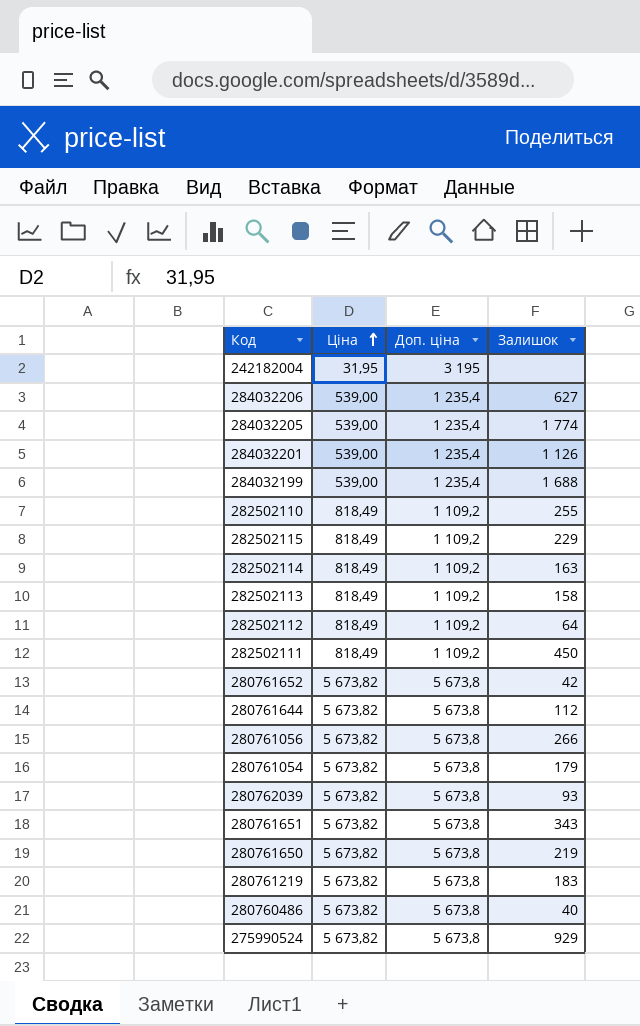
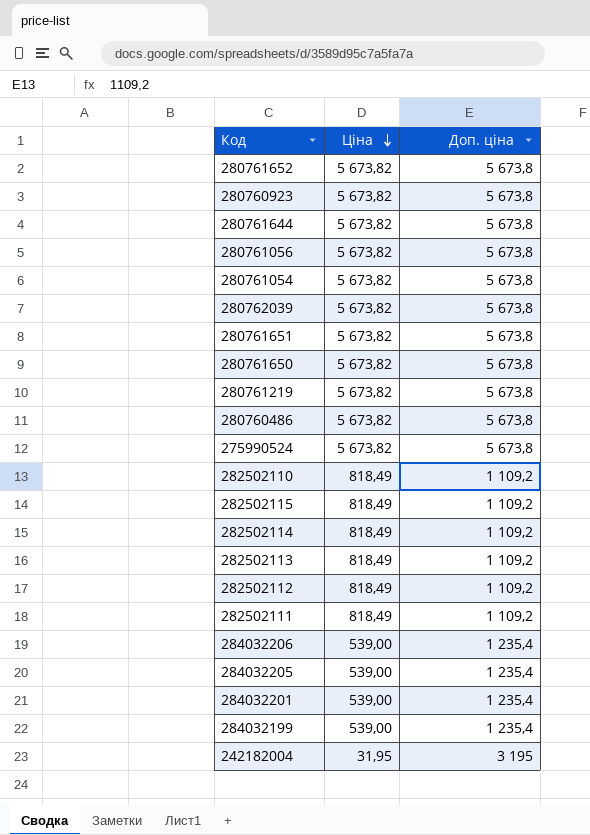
row order: Ціна ascending -> Ціна descending
column Залишок | position: 4 -> none
row 280760923: none -> 5 673,82 | 5 673,8

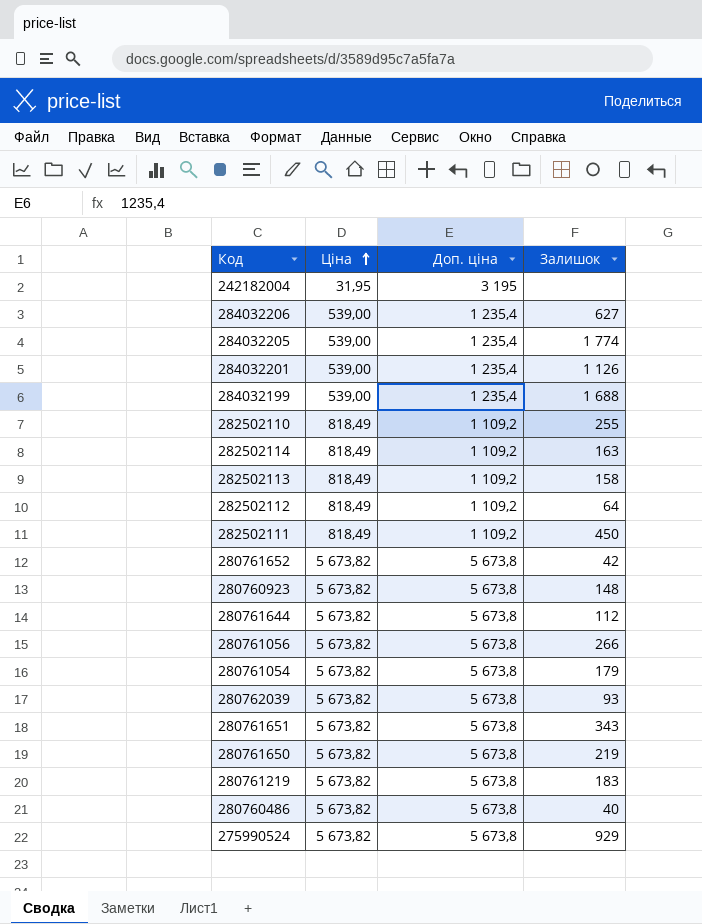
row order: Ціна descending -> Ціна ascending
column Залишок | position: none -> 4
row 282502115: 818,49 | 1 109,2 -> none

